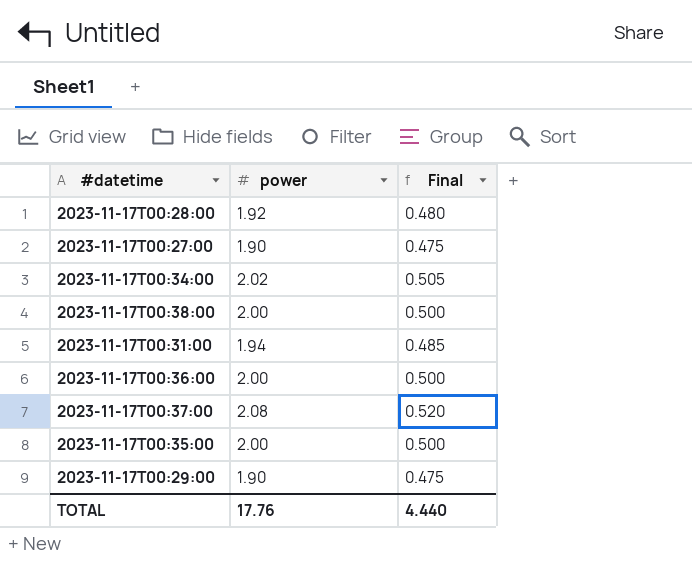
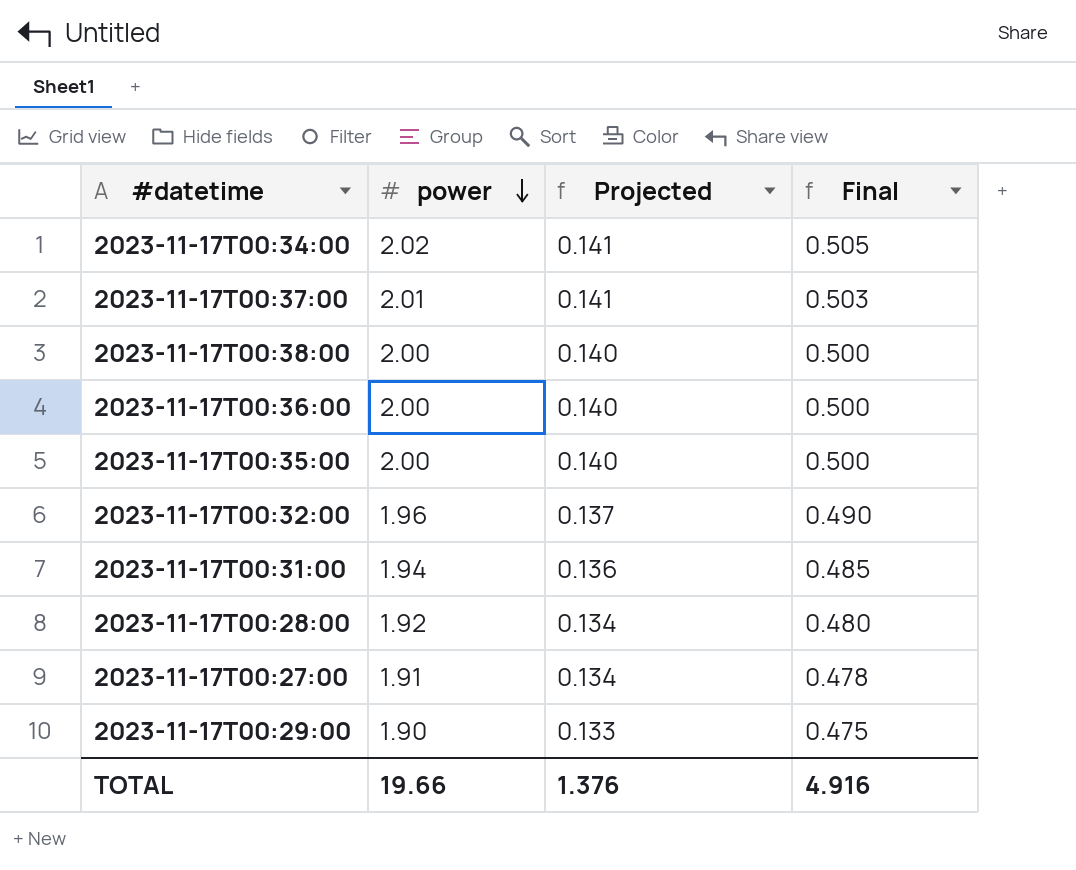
row order: none -> power descending
column Projected | formula: none -> [power] * 0.07
2023-11-17T00:37:00 | power: 2.08 -> 2.01
2023-11-17T00:37:00 | Final: 0.520 -> 0.503
row 2023-11-17T00:32:00: none -> 1.96 | 0.137 | 0.490
2023-11-17T00:27:00 | power: 1.90 -> 1.91
2023-11-17T00:27:00 | Final: 0.475 -> 0.478
TOTAL | power: 17.76 -> 19.66
TOTAL | Final: 4.440 -> 4.916

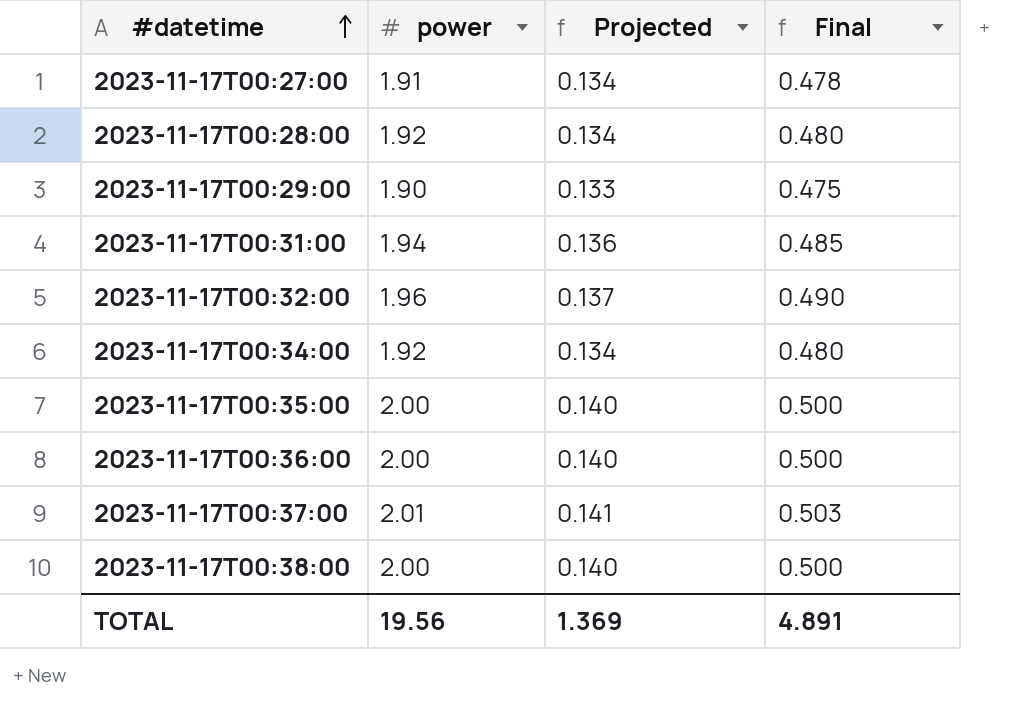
row order: power descending -> #datetime ascending
2023-11-17T00:34:00 | power: 2.02 -> 1.92
2023-11-17T00:34:00 | Projected: 0.141 -> 0.134
2023-11-17T00:34:00 | Final: 0.505 -> 0.480
TOTAL | power: 19.66 -> 19.56
TOTAL | Projected: 1.376 -> 1.369
TOTAL | Final: 4.916 -> 4.891

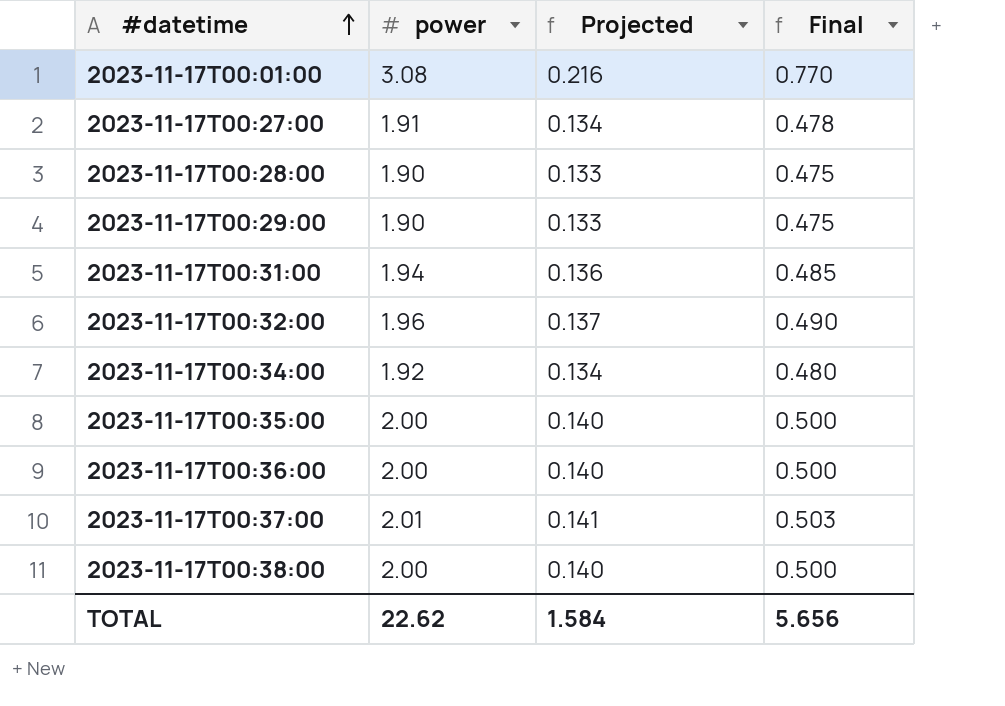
row 2023-11-17T00:01:00: none -> 3.08 | 0.216 | 0.770
2023-11-17T00:28:00 | power: 1.92 -> 1.90
2023-11-17T00:28:00 | Projected: 0.134 -> 0.133
2023-11-17T00:28:00 | Final: 0.480 -> 0.475
TOTAL | power: 19.56 -> 22.62
TOTAL | Projected: 1.369 -> 1.584
TOTAL | Final: 4.891 -> 5.656

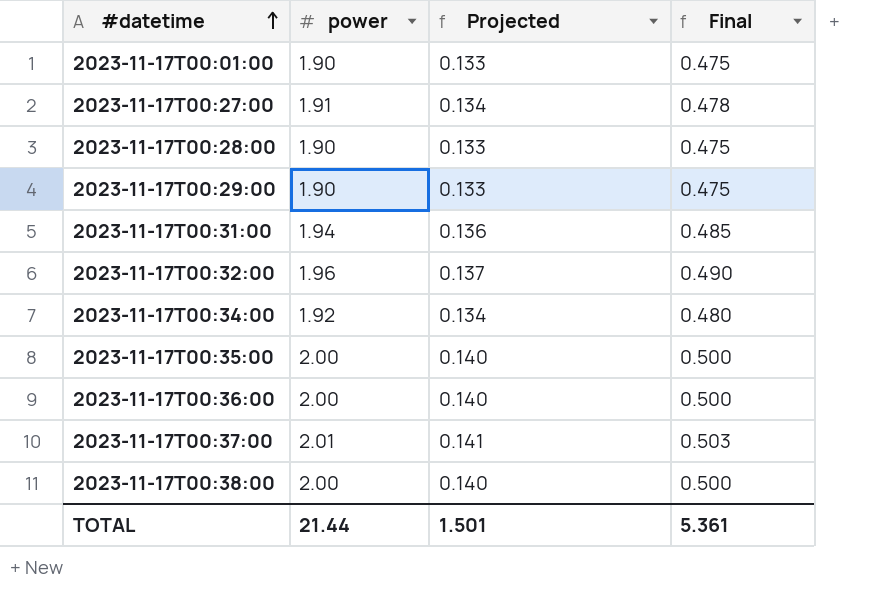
2023-11-17T00:01:00 | power: 3.08 -> 1.90
2023-11-17T00:01:00 | Projected: 0.216 -> 0.133
2023-11-17T00:01:00 | Final: 0.770 -> 0.475
TOTAL | power: 22.62 -> 21.44
TOTAL | Projected: 1.584 -> 1.501
TOTAL | Final: 5.656 -> 5.361

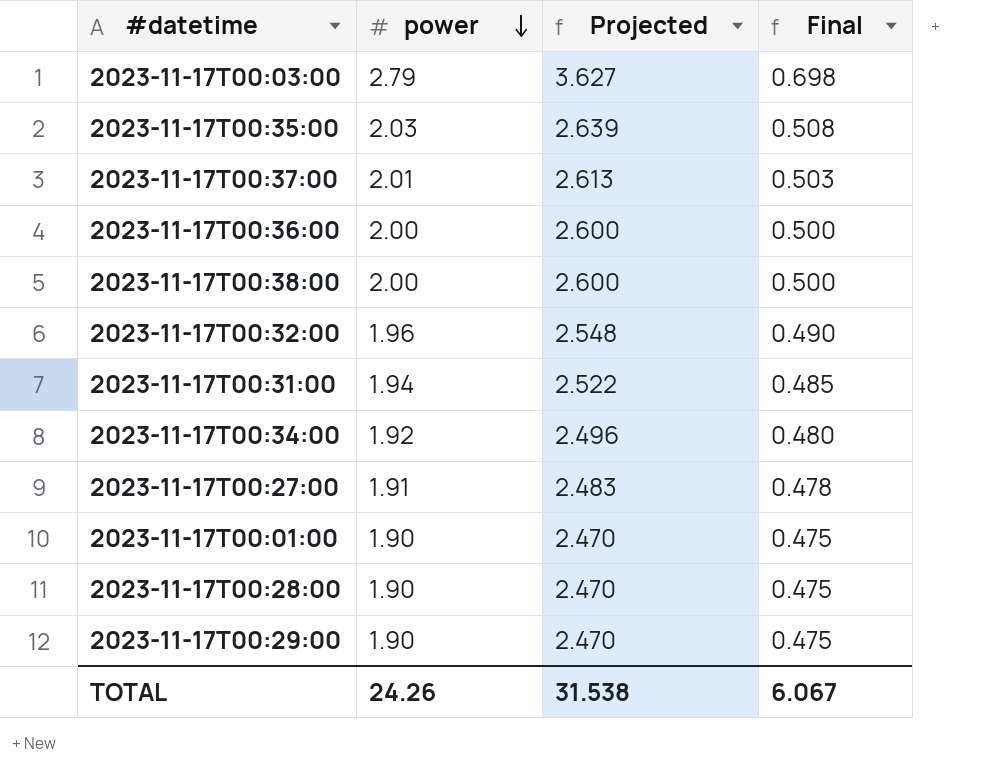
row order: #datetime ascending -> power descending
column Projected | formula: [power] * 0.07 -> [power] * 1.3
row 2023-11-17T00:03:00: none -> 2.79 | 3.627 | 0.698
2023-11-17T00:35:00 | power: 2.00 -> 2.03
2023-11-17T00:35:00 | Final: 0.500 -> 0.508
TOTAL | power: 21.44 -> 24.26
TOTAL | Projected: 1.501 -> 31.538
TOTAL | Final: 5.361 -> 6.067

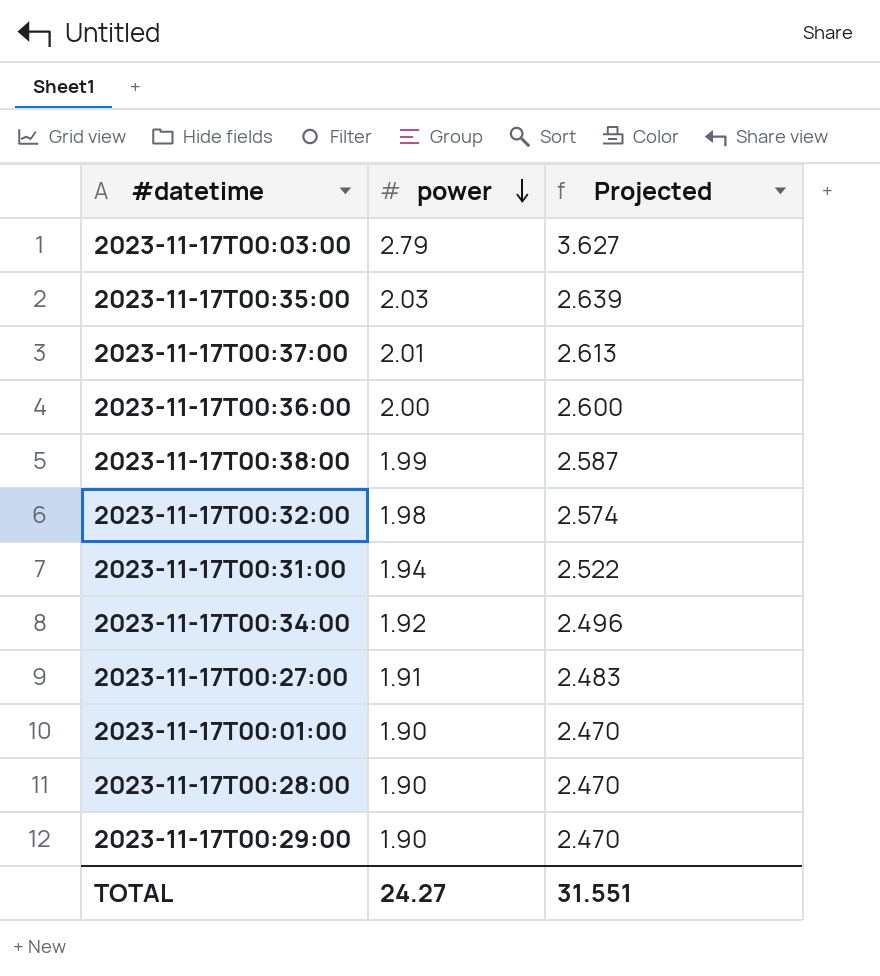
column Final | formula: [power] * 0.25 -> none
2023-11-17T00:38:00 | power: 2.00 -> 1.99
2023-11-17T00:38:00 | Projected: 2.600 -> 2.587
2023-11-17T00:32:00 | power: 1.96 -> 1.98
2023-11-17T00:32:00 | Projected: 2.548 -> 2.574
TOTAL | power: 24.26 -> 24.27
TOTAL | Projected: 31.538 -> 31.551

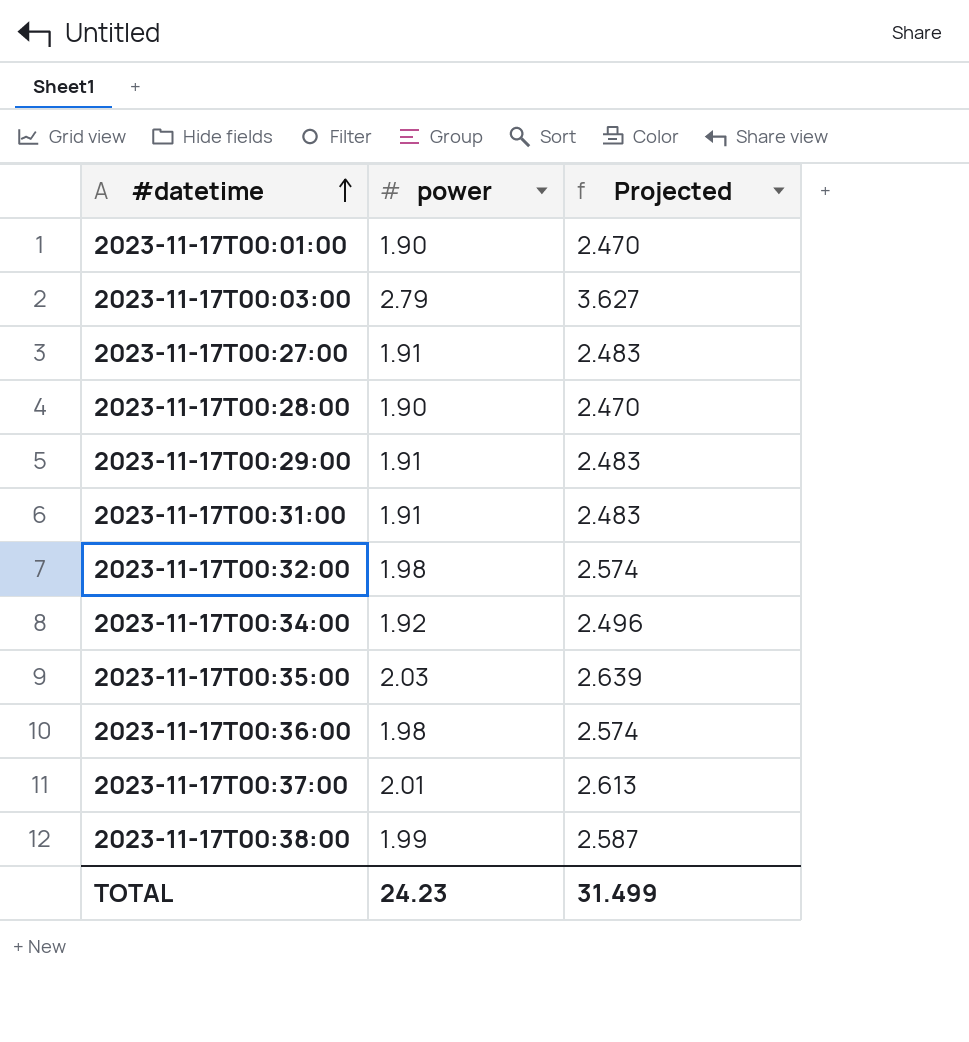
row order: power descending -> #datetime ascending
2023-11-17T00:29:00 | power: 1.90 -> 1.91
2023-11-17T00:29:00 | Projected: 2.470 -> 2.483
2023-11-17T00:31:00 | power: 1.94 -> 1.91
2023-11-17T00:31:00 | Projected: 2.522 -> 2.483
2023-11-17T00:36:00 | power: 2.00 -> 1.98
2023-11-17T00:36:00 | Projected: 2.600 -> 2.574
TOTAL | power: 24.27 -> 24.23
TOTAL | Projected: 31.551 -> 31.499

